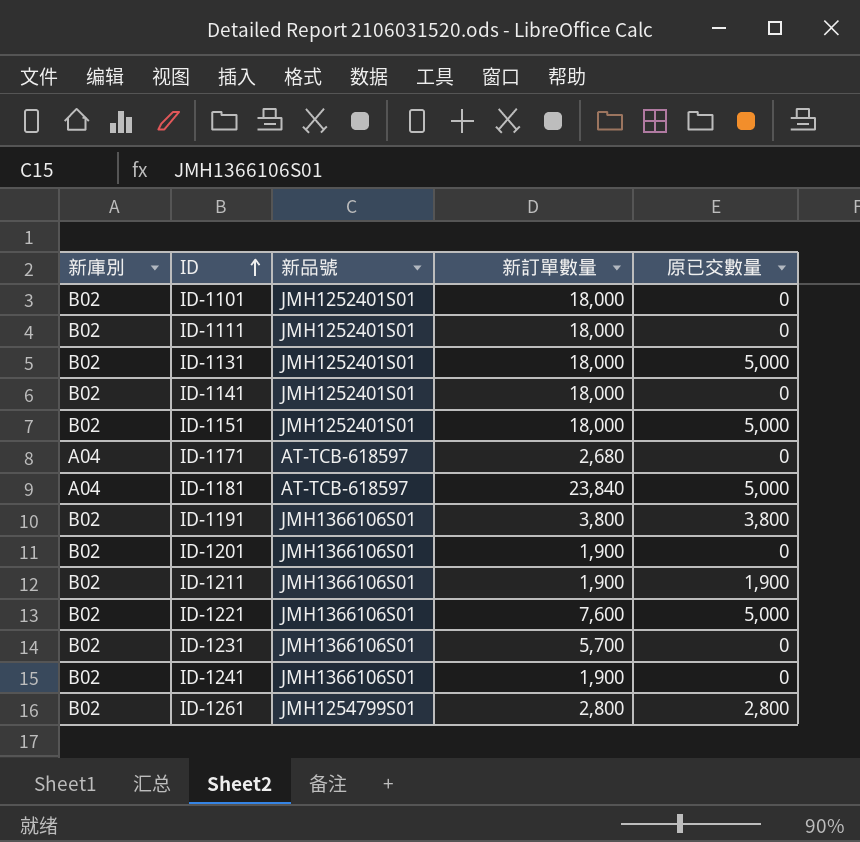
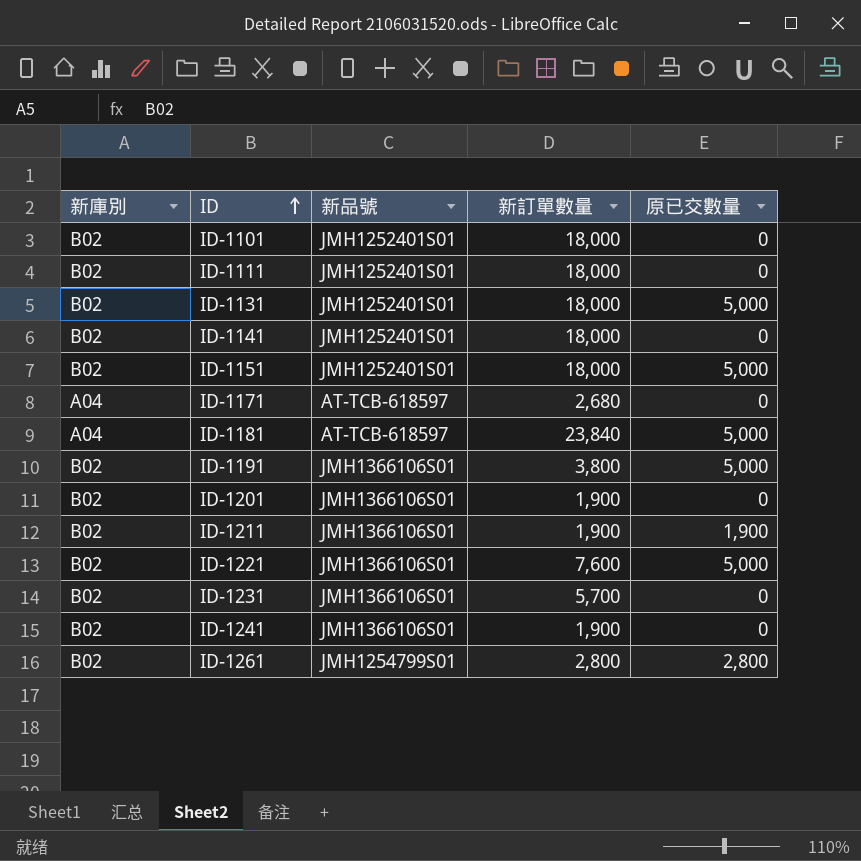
ID-1191 | 原已交數量: 3,800 -> 5,000

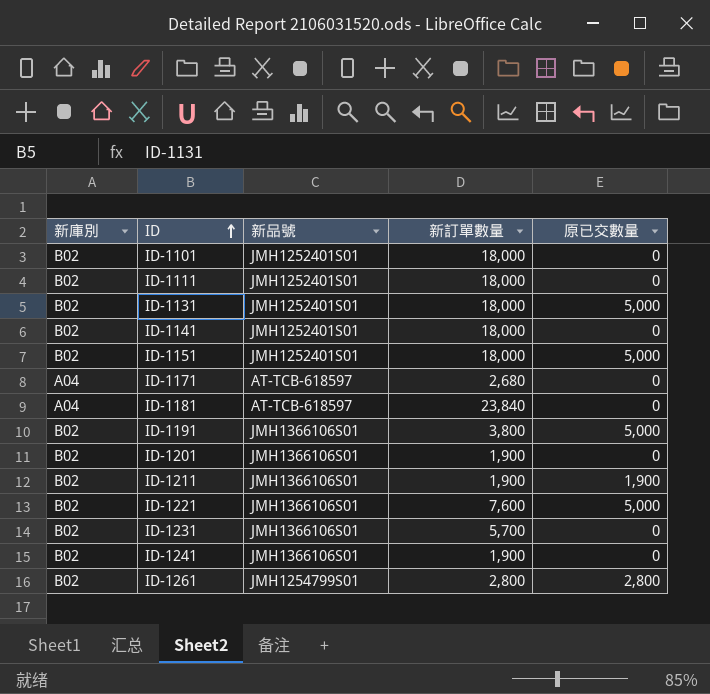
ID-1181 | 原已交數量: 5,000 -> 0

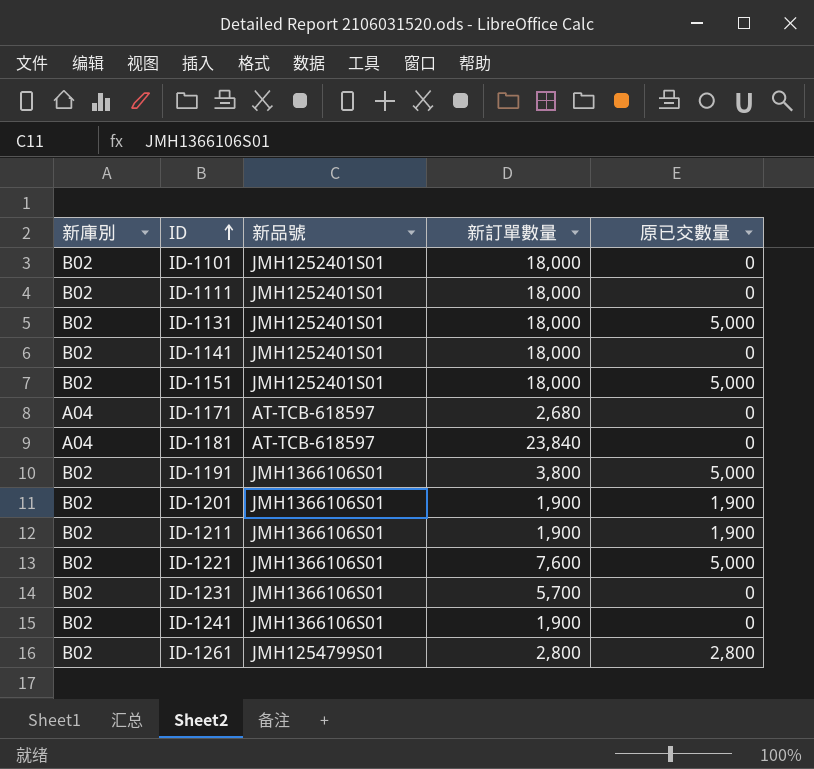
ID-1201 | 原已交數量: 0 -> 1,900

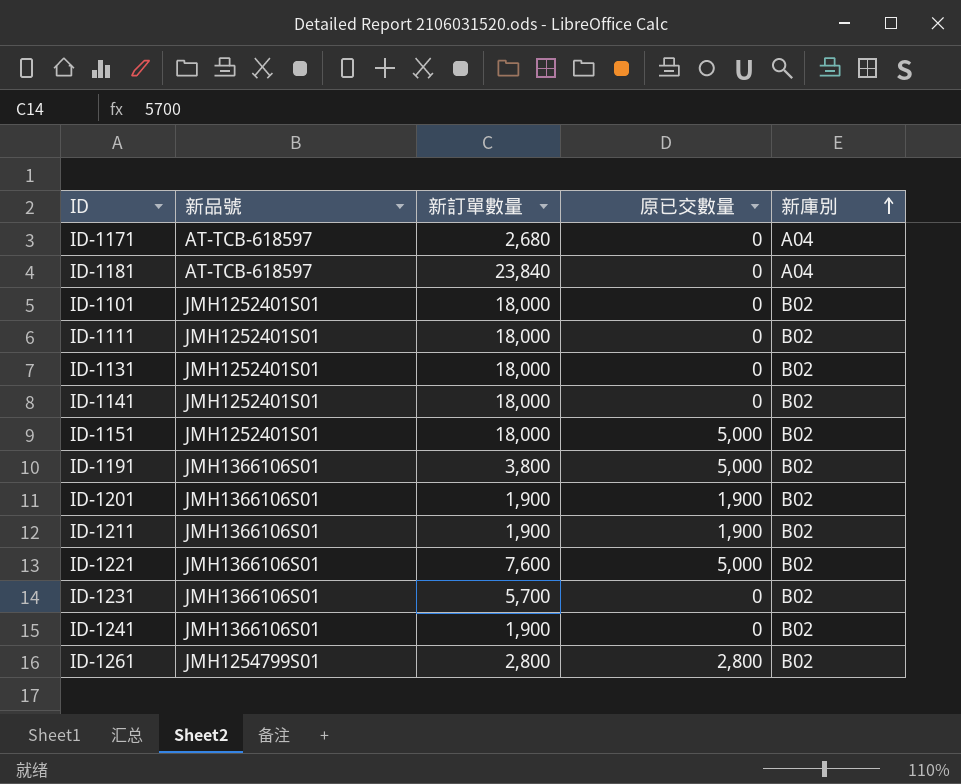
row order: ID ascending -> 新庫別 ascending
column 新庫別 | position: 1 -> 5
ID-1131 | 原已交數量: 5,000 -> 0

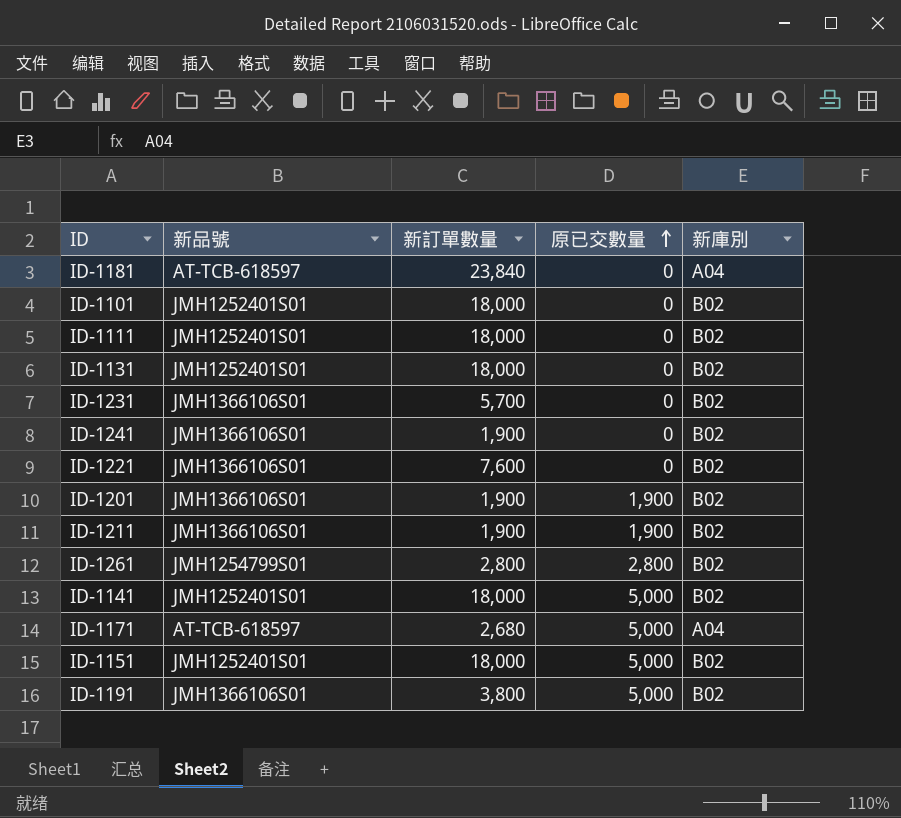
row order: 新庫別 ascending -> 原已交數量 ascending
ID-1221 | 原已交數量: 5,000 -> 0
ID-1141 | 原已交數量: 0 -> 5,000
ID-1171 | 原已交數量: 0 -> 5,000

